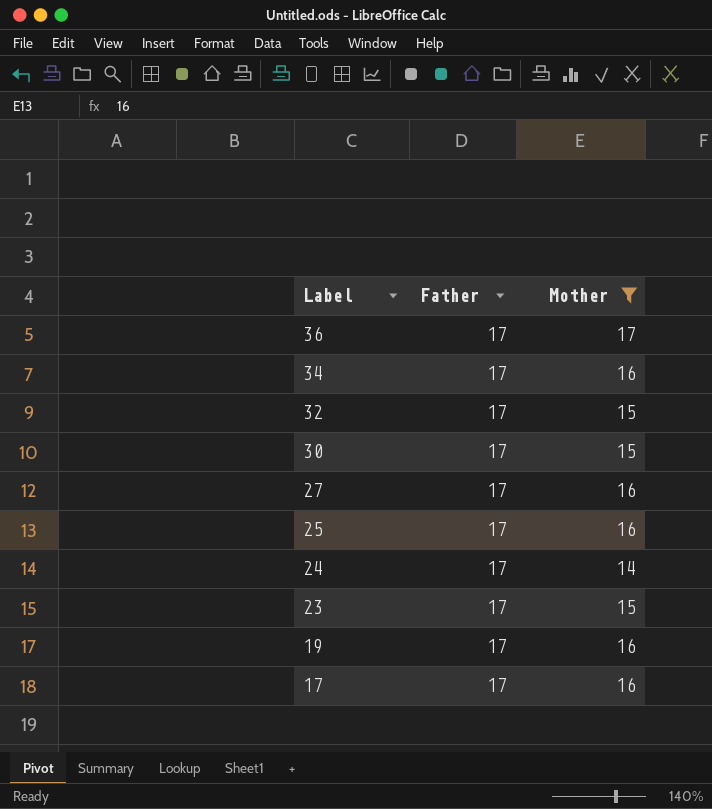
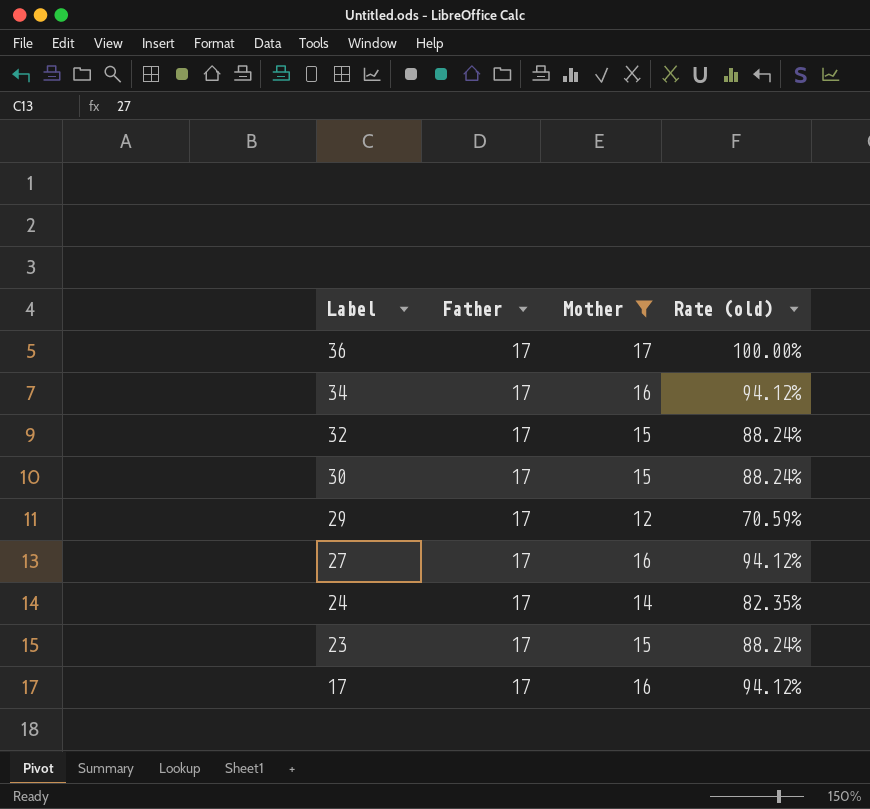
column Rate (old) | formula: none -> [Mother] / [Father]
row 25: 17 | 16 -> none
row 19: 17 | 16 -> none
row 29: none -> 17 | 12 | 70.59%

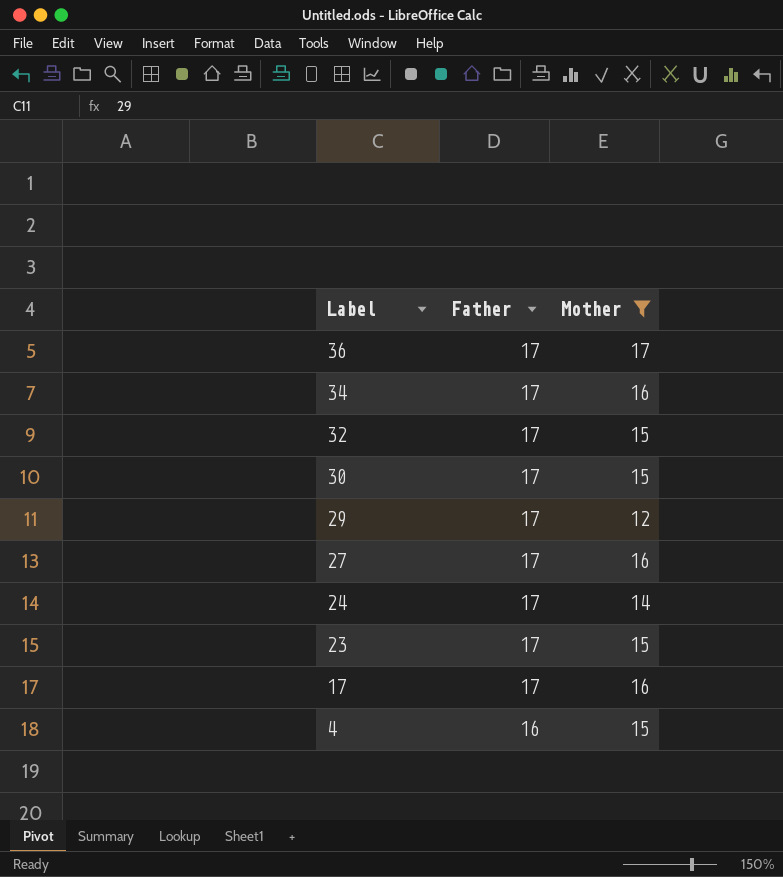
column Rate (old) | formula: [Mother] / [Father] -> none
row 4: none -> 16 | 15

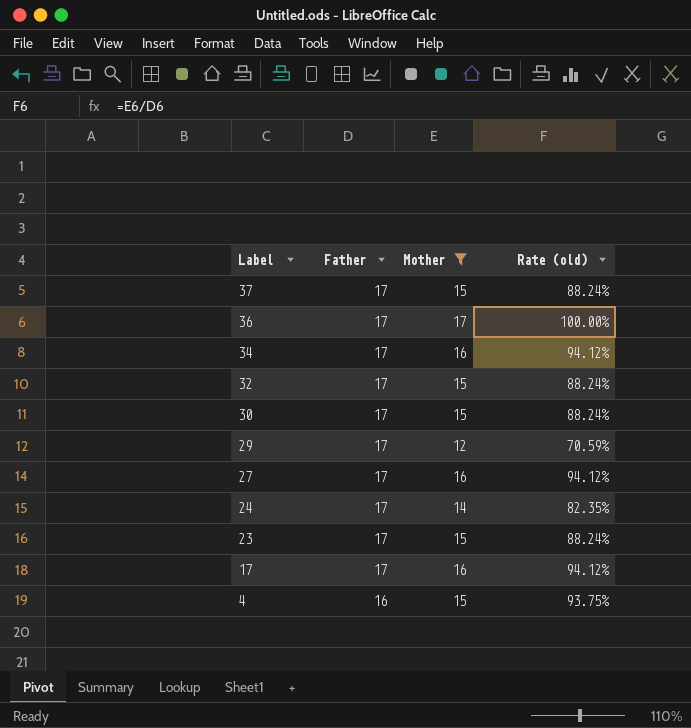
column Rate (old) | formula: none -> [Mother] / [Father]
row 37: none -> 17 | 15 | 88.24%

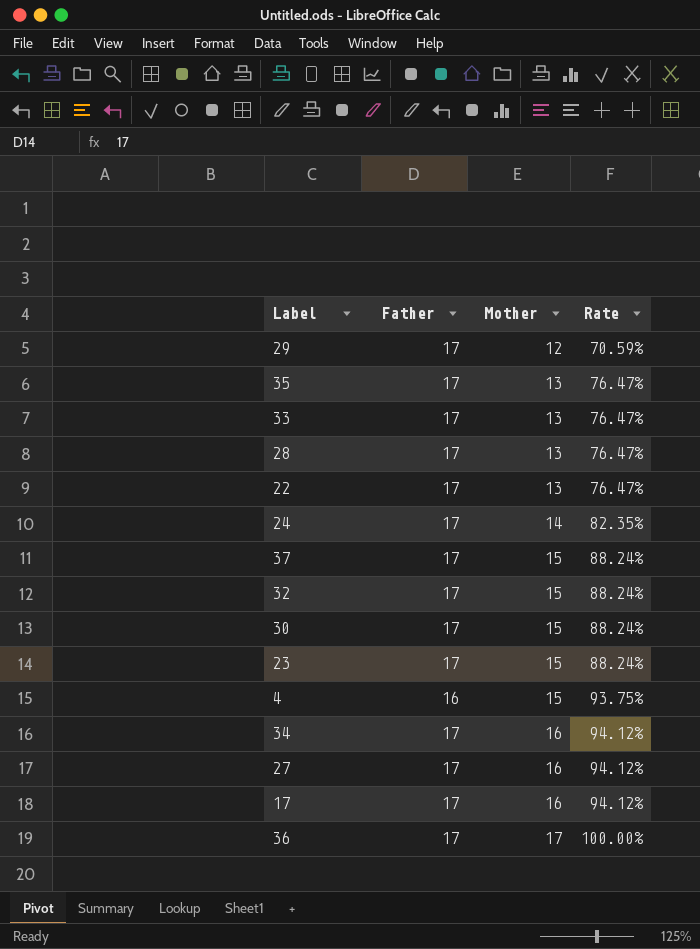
filter: Mother != 13 -> none
row order: Label descending -> Mother ascending
column name: Rate (old) -> Rate

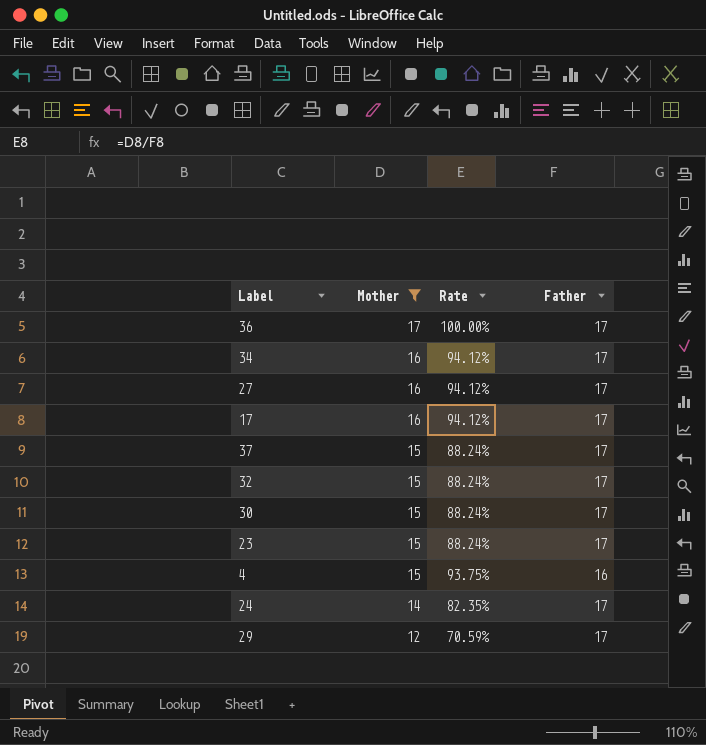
filter: none -> Mother != 13
row order: Mother ascending -> Mother descending
column Father | position: 2 -> 4

